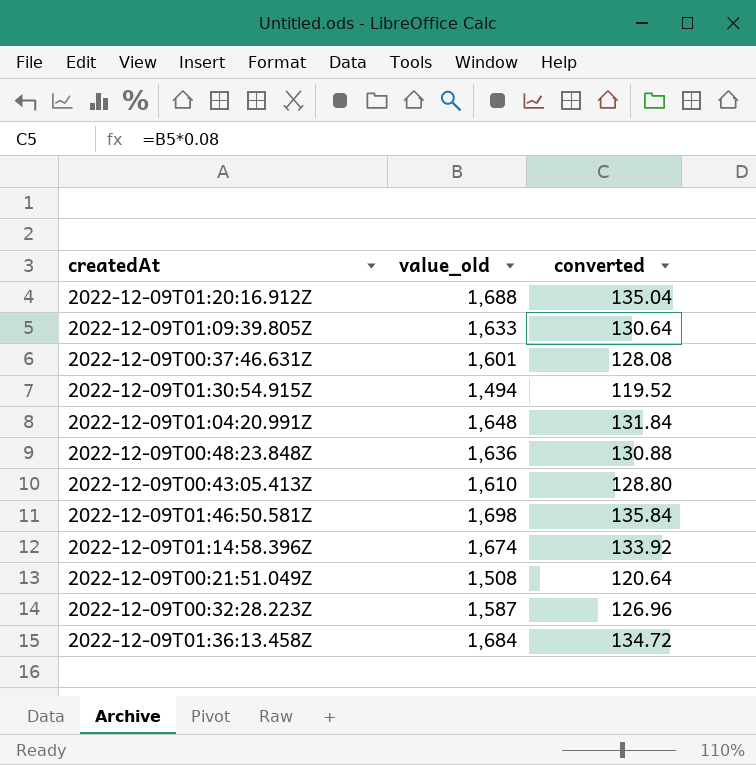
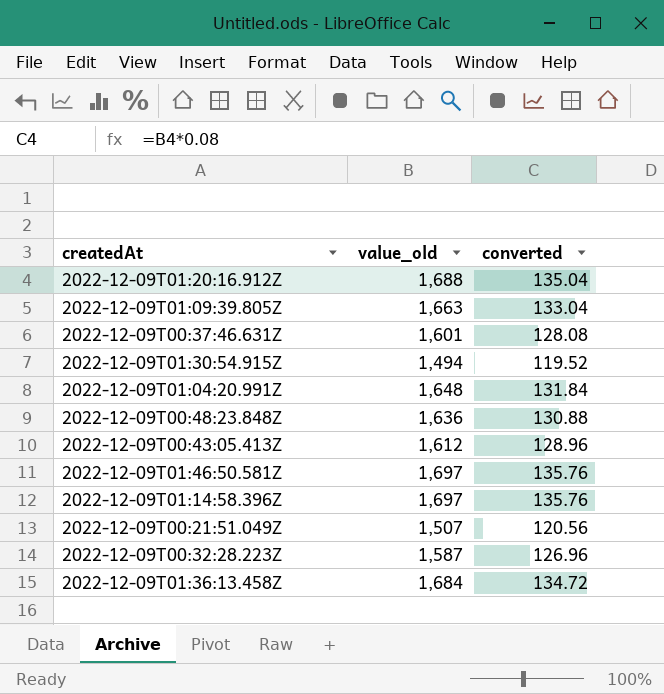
2022-12-09T01:09:39.805Z | value_old: 1,633 -> 1,663
2022-12-09T01:09:39.805Z | converted: 130.64 -> 133.04
2022-12-09T00:43:05.413Z | value_old: 1,610 -> 1,612
2022-12-09T00:43:05.413Z | converted: 128.80 -> 128.96
2022-12-09T01:46:50.581Z | value_old: 1,698 -> 1,697
2022-12-09T01:46:50.581Z | converted: 135.84 -> 135.76
2022-12-09T01:14:58.396Z | value_old: 1,674 -> 1,697
2022-12-09T01:14:58.396Z | converted: 133.92 -> 135.76
2022-12-09T00:21:51.049Z | value_old: 1,508 -> 1,507
2022-12-09T00:21:51.049Z | converted: 120.64 -> 120.56

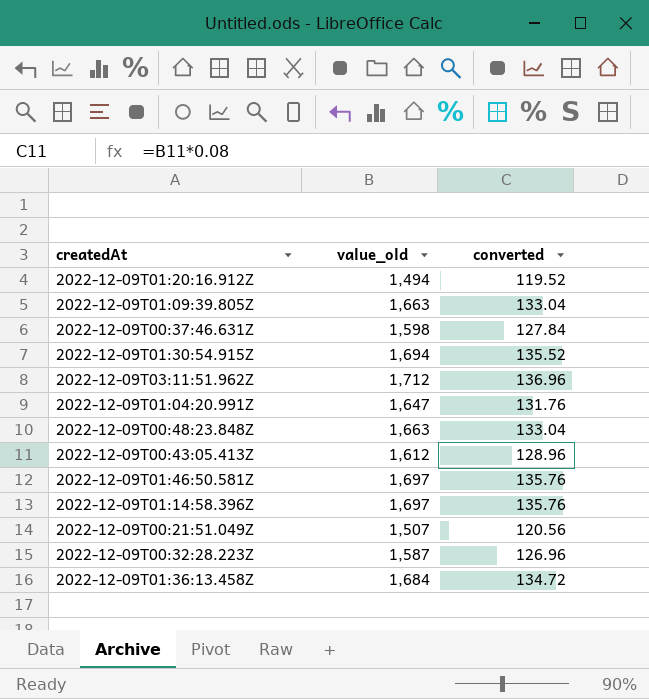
2022-12-09T01:20:16.912Z | value_old: 1,688 -> 1,494
2022-12-09T01:20:16.912Z | converted: 135.04 -> 119.52
2022-12-09T00:37:46.631Z | value_old: 1,601 -> 1,598
2022-12-09T00:37:46.631Z | converted: 128.08 -> 127.84
2022-12-09T01:30:54.915Z | value_old: 1,494 -> 1,694
2022-12-09T01:30:54.915Z | converted: 119.52 -> 135.52
row 2022-12-09T03:11:51.962Z: none -> 1,712 | 136.96
2022-12-09T01:04:20.991Z | value_old: 1,648 -> 1,647
2022-12-09T01:04:20.991Z | converted: 131.84 -> 131.76
2022-12-09T00:48:23.848Z | value_old: 1,636 -> 1,663
2022-12-09T00:48:23.848Z | converted: 130.88 -> 133.04

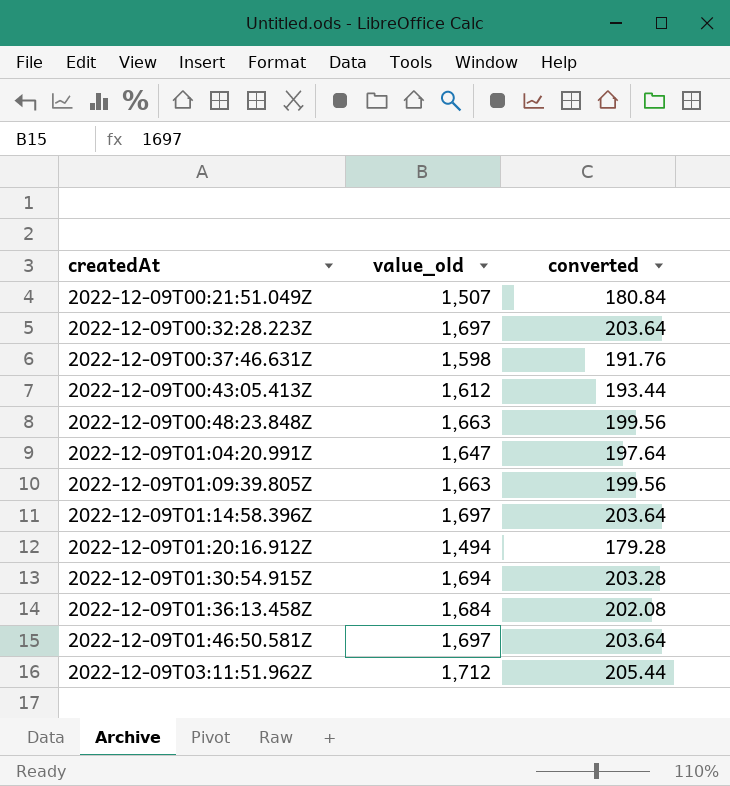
row order: none -> createdAt ascending
column converted | formula: [value_old] * 0.08 -> [value_old] * 0.12
2022-12-09T00:32:28.223Z | value_old: 1,587 -> 1,697

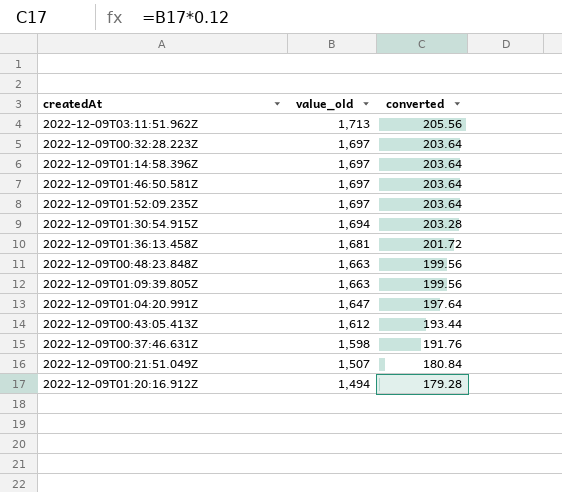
row order: createdAt ascending -> value_old descending
2022-12-09T03:11:51.962Z | value_old: 1,712 -> 1,713
2022-12-09T03:11:51.962Z | converted: 205.44 -> 205.56
row 2022-12-09T01:52:09.235Z: none -> 1,697 | 203.64
2022-12-09T01:36:13.458Z | value_old: 1,684 -> 1,681
2022-12-09T01:36:13.458Z | converted: 202.08 -> 201.72

